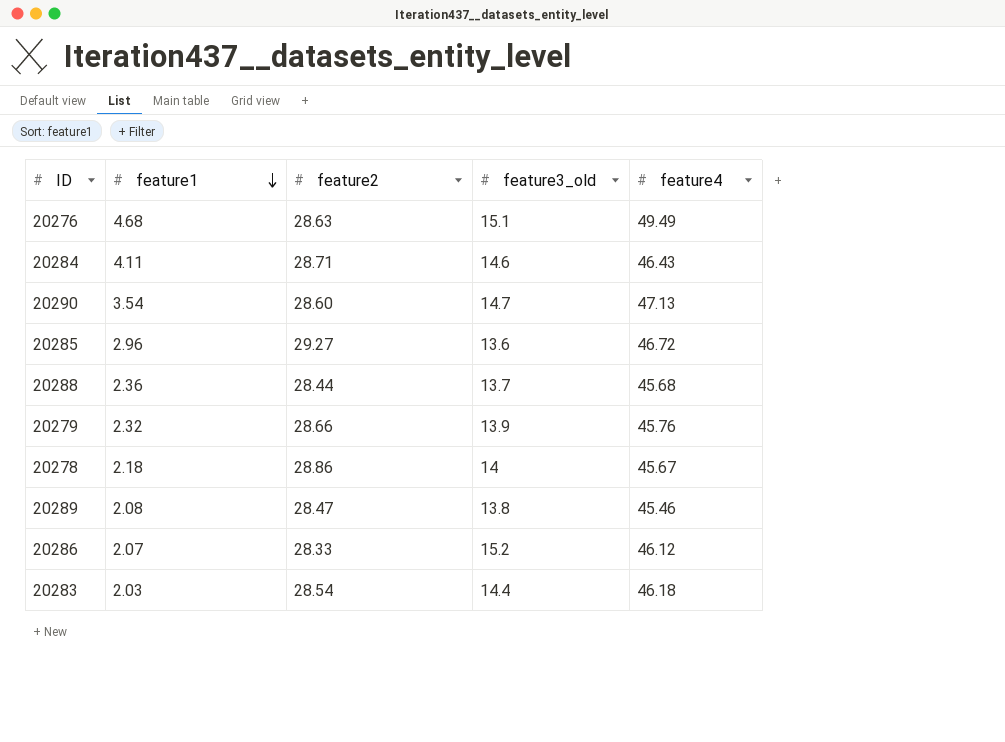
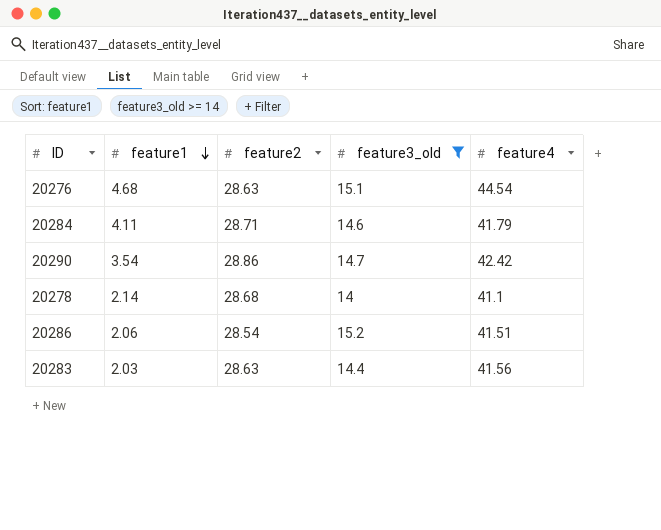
filter: none -> feature3_old >= 14
20276 | feature4: 49.49 -> 44.54
20284 | feature4: 46.43 -> 41.79
20290 | feature2: 28.60 -> 28.86
20290 | feature4: 47.13 -> 42.42
20278 | feature1: 2.18 -> 2.14
20278 | feature2: 28.86 -> 28.68
20278 | feature4: 45.67 -> 41.1
20286 | feature1: 2.07 -> 2.06
20286 | feature2: 28.33 -> 28.54
20286 | feature4: 46.12 -> 41.51
20283 | feature2: 28.54 -> 28.63
20283 | feature4: 46.18 -> 41.56

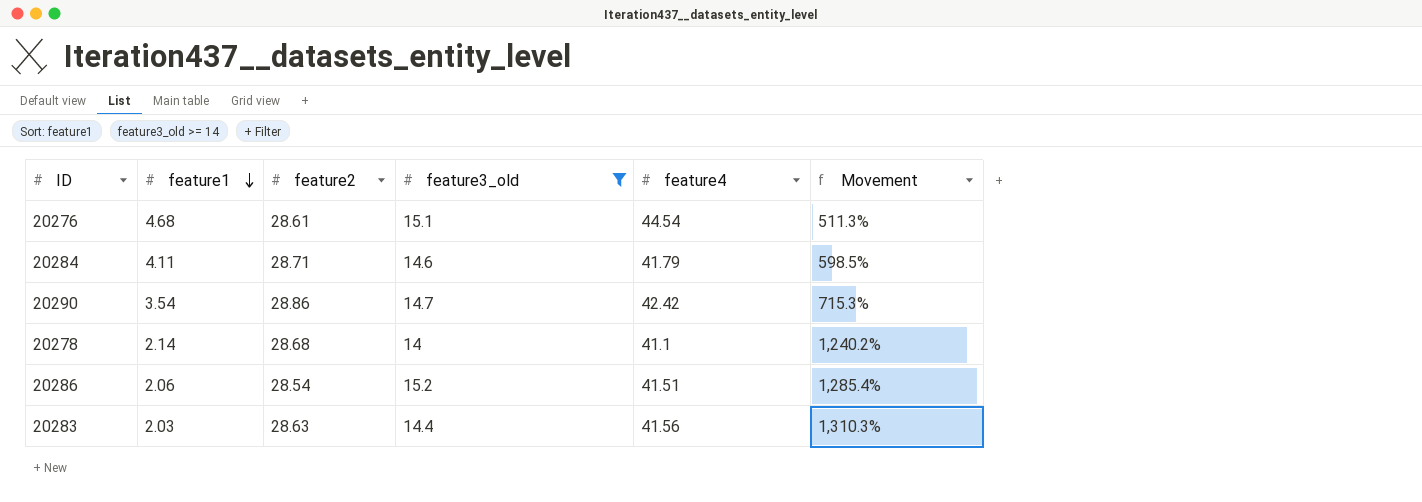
column Movement | formula: none -> ([feature2] - [feature1]) / [feature1]
20276 | feature2: 28.63 -> 28.61

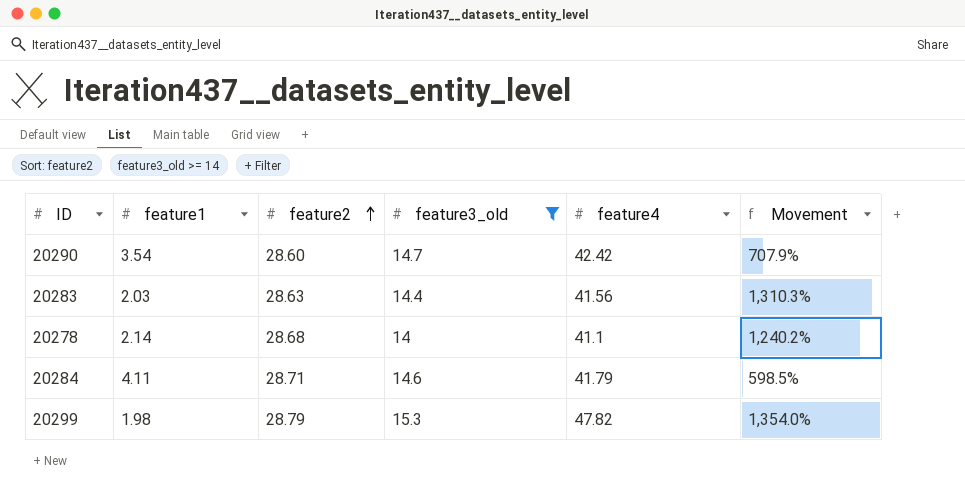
row order: feature1 descending -> feature2 ascending
row 20276: 4.68 | 28.61 | 15.1 | 44.54 | 511.3% -> none
row 20286: 2.06 | 28.54 | 15.2 | 41.51 | 1,285.4% -> none
20290 | feature2: 28.86 -> 28.60
20290 | Movement: 715.3% -> 707.9%
row 20299: none -> 1.98 | 28.79 | 15.3 | 47.82 | 1,354.0%

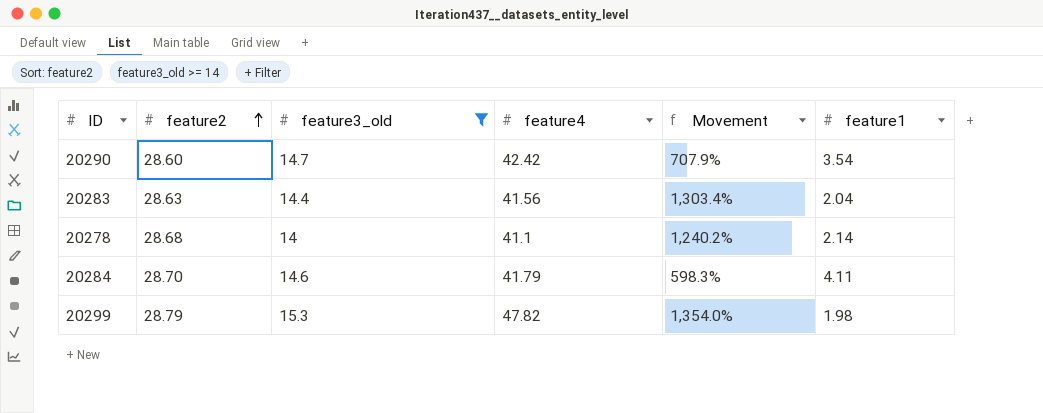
column feature1 | position: 2 -> 6
20283 | Movement: 1,310.3% -> 1,303.4%
20283 | feature1: 2.03 -> 2.04
20284 | feature2: 28.71 -> 28.70
20284 | Movement: 598.5% -> 598.3%

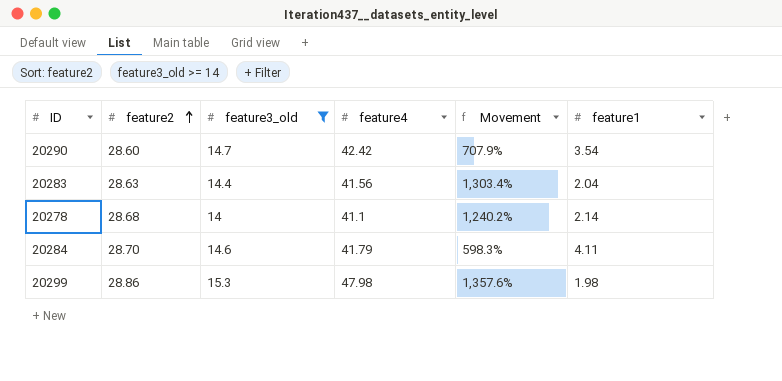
20299 | feature2: 28.79 -> 28.86
20299 | feature4: 47.82 -> 47.98
20299 | Movement: 1,354.0% -> 1,357.6%

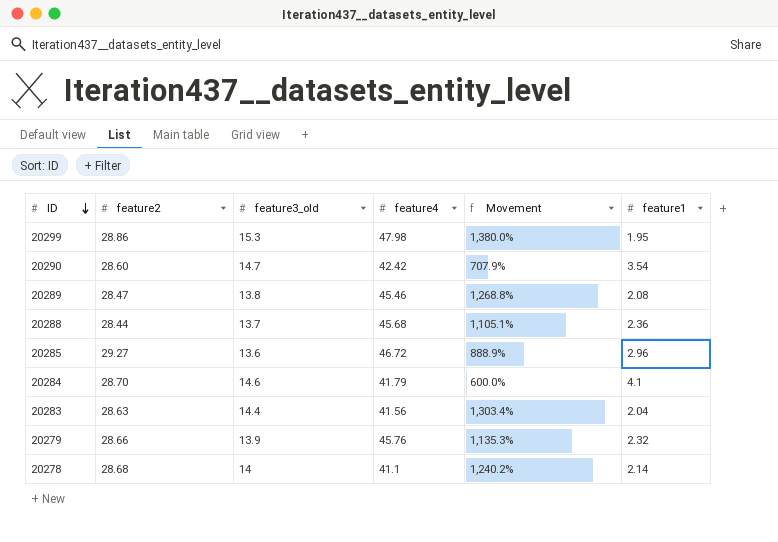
filter: feature3_old >= 14 -> none
row order: feature2 ascending -> ID descending
20299 | Movement: 1,357.6% -> 1,380.0%
20299 | feature1: 1.98 -> 1.95
20284 | Movement: 598.3% -> 600.0%
20284 | feature1: 4.11 -> 4.1

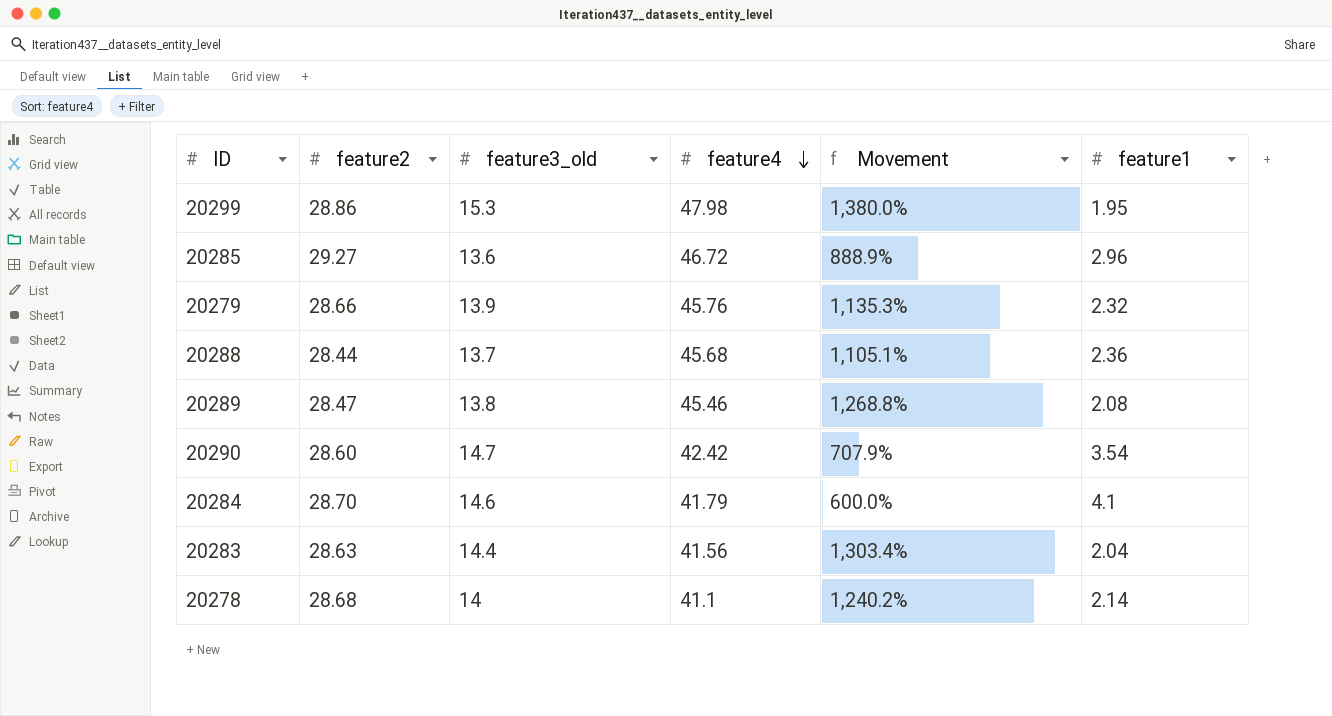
row order: ID descending -> feature4 descending

